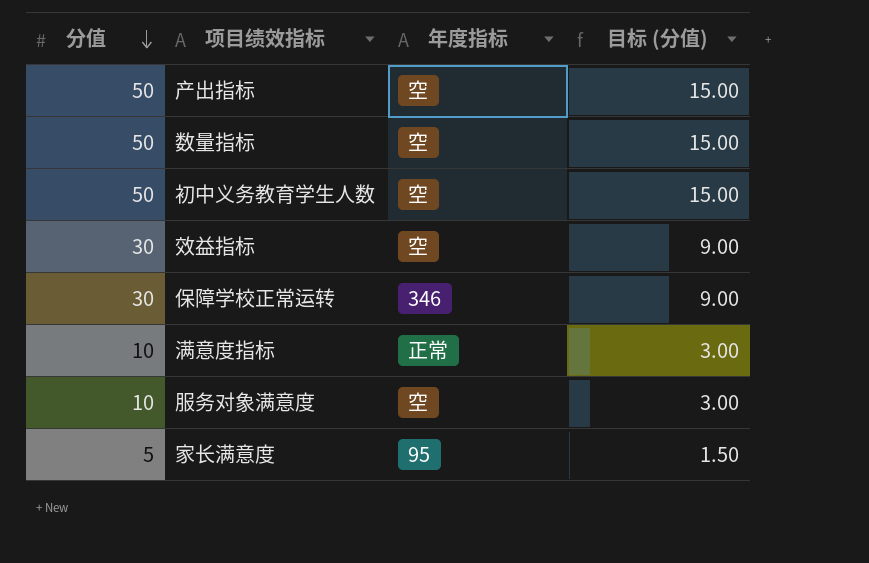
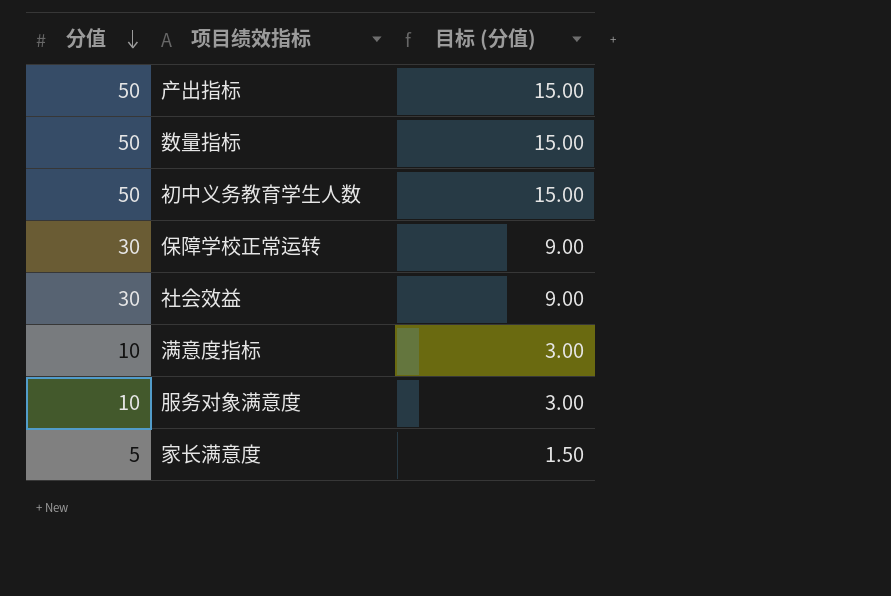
column 年度指标 | position: 3 -> none
row 效益指标: 30 | 空 | 9.00 -> none
row 社会效益: none -> 30 | 9.00

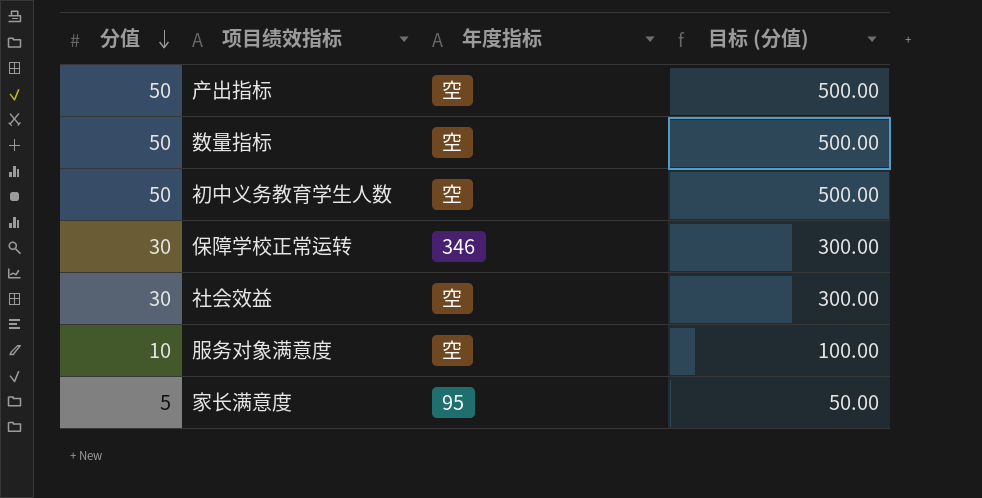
column 年度指标 | position: none -> 3
column 目标 (分值) | formula: [分值] * 0.3 -> [分值] * 10
row 满意度指标: 10 | 3.00 -> none

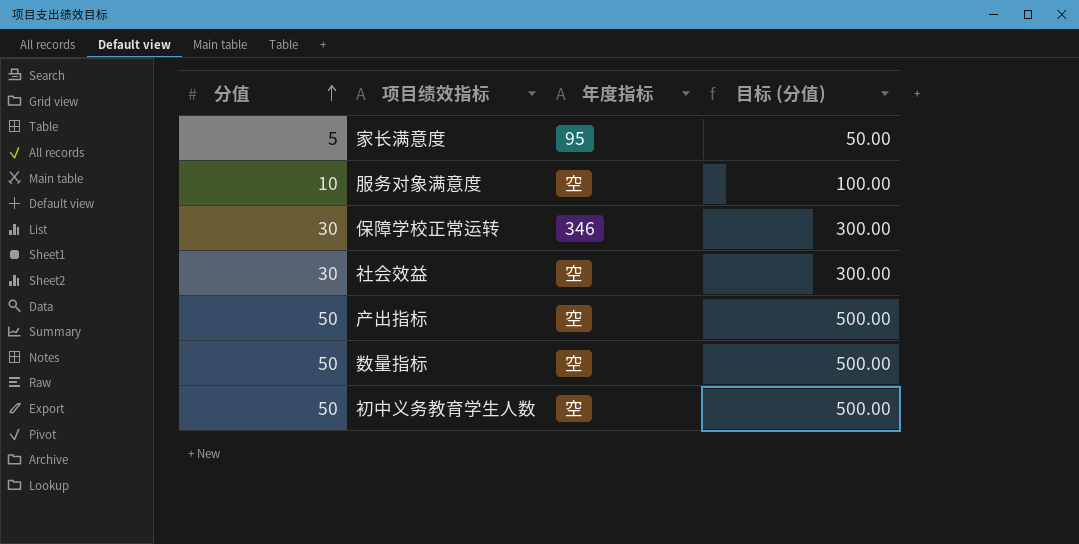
row order: 分值 descending -> 分值 ascending

